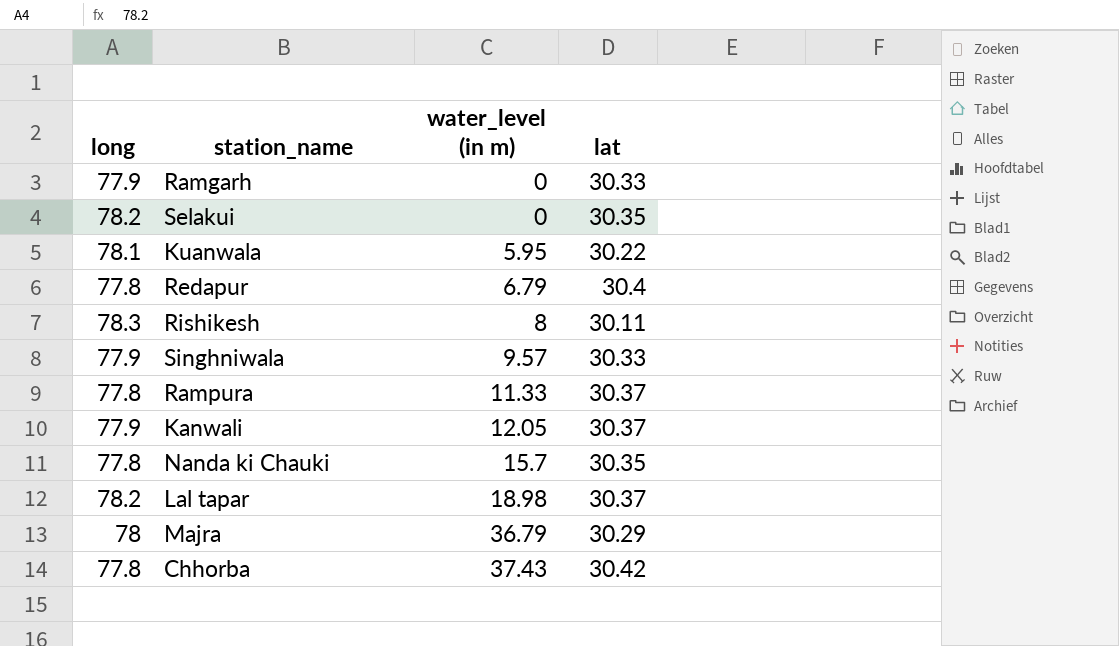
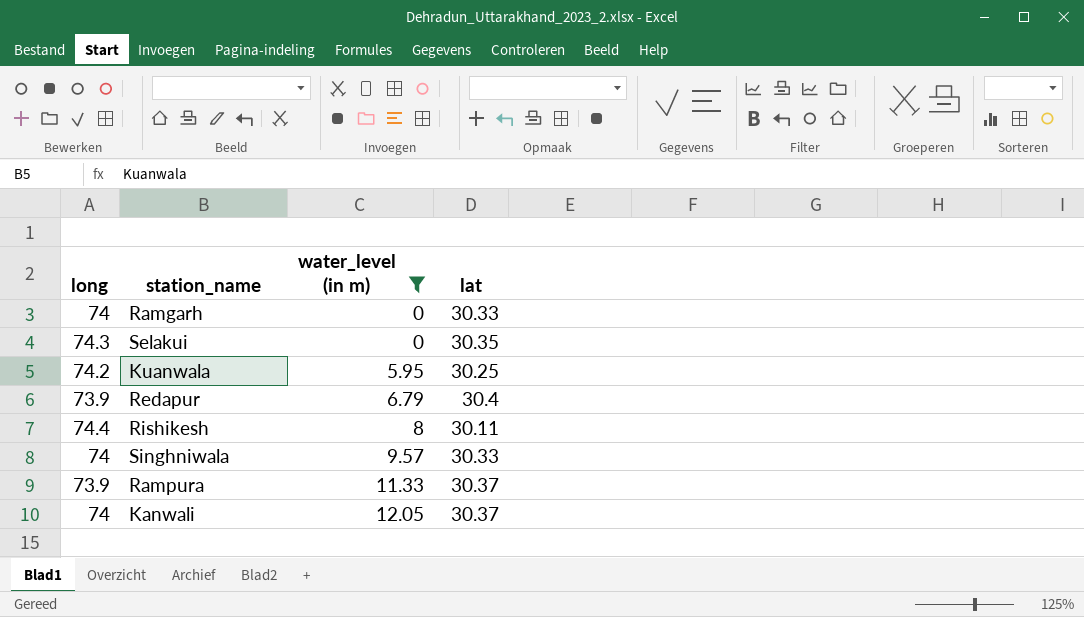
filter: none -> water_level (in m) <= 12.05
Ramgarh | long: 77.9 -> 74
Selakui | long: 78.2 -> 74.3
Kuanwala | long: 78.1 -> 74.2
Kuanwala | lat: 30.22 -> 30.25
Redapur | long: 77.8 -> 73.9
Rishikesh | long: 78.3 -> 74.4
Singhniwala | long: 77.9 -> 74
Rampura | long: 77.8 -> 73.9
Kanwali | long: 77.9 -> 74

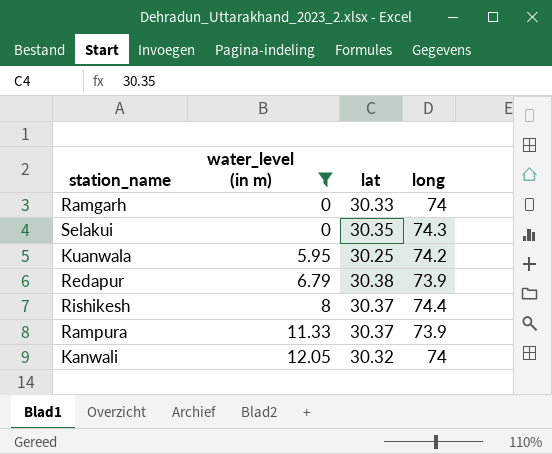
column long | position: 1 -> 4
row Singhniwala: 74 | 9.57 | 30.33 -> none
Redapur | lat: 30.4 -> 30.38
Rishikesh | lat: 30.11 -> 30.37
Kanwali | lat: 30.37 -> 30.32

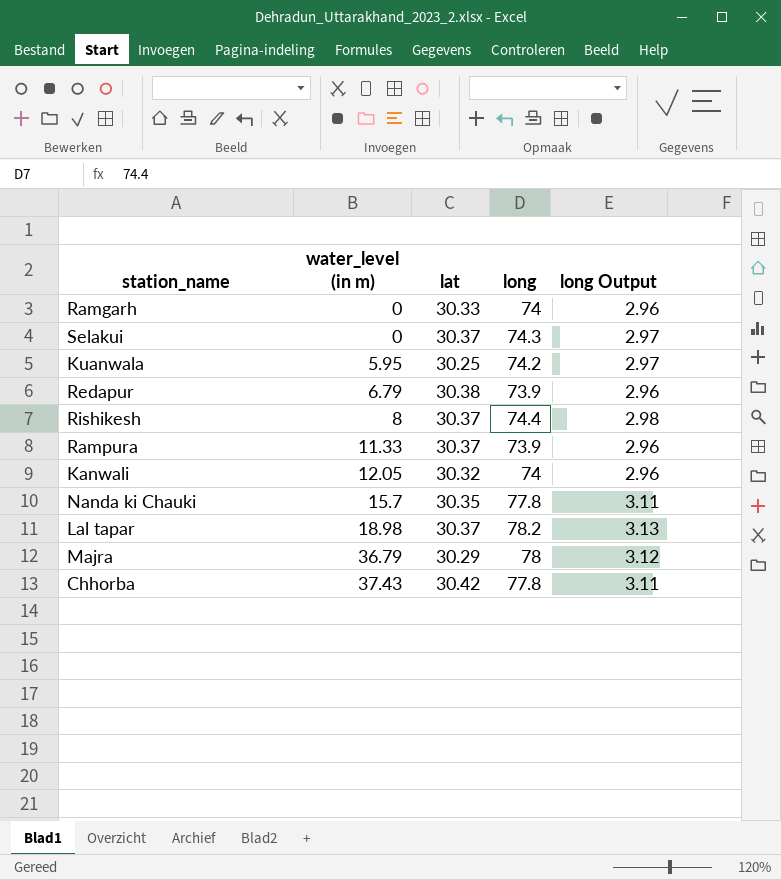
filter: water_level (in m) <= 12.05 -> none
column long Output | formula: none -> [long] * 0.04
Selakui | lat: 30.35 -> 30.37

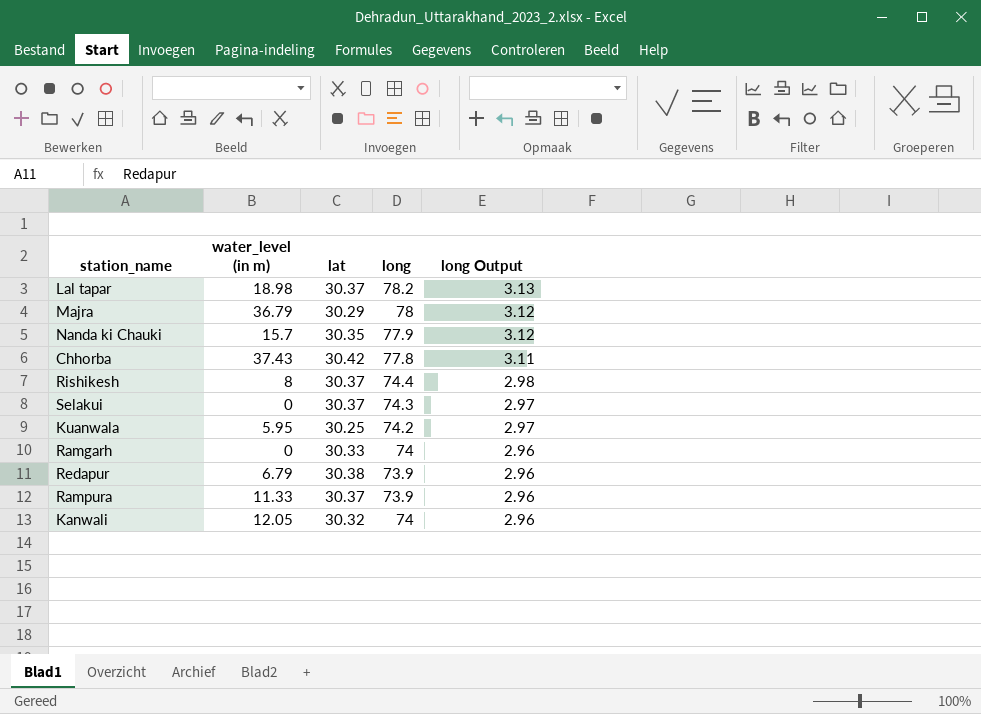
row order: water_level (in m) ascending -> long Output descending
Nanda ki Chauki | long: 77.8 -> 77.9
Nanda ki Chauki | long Output: 3.11 -> 3.12

